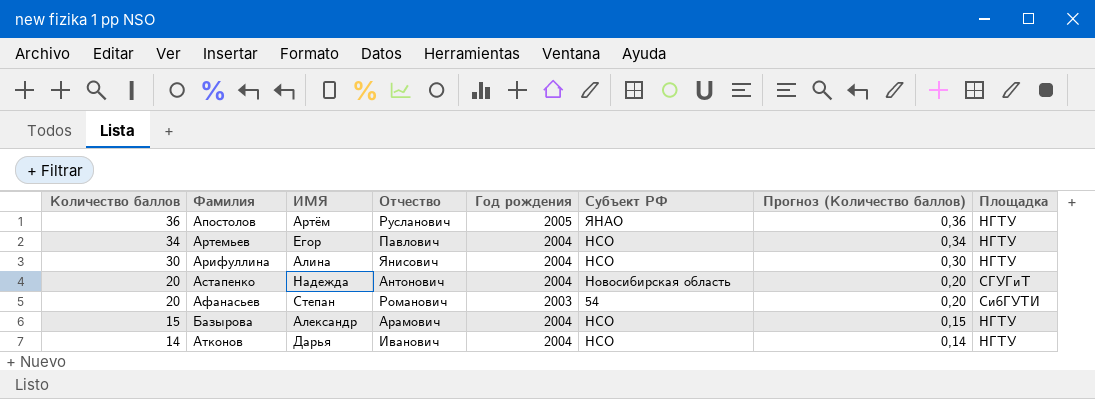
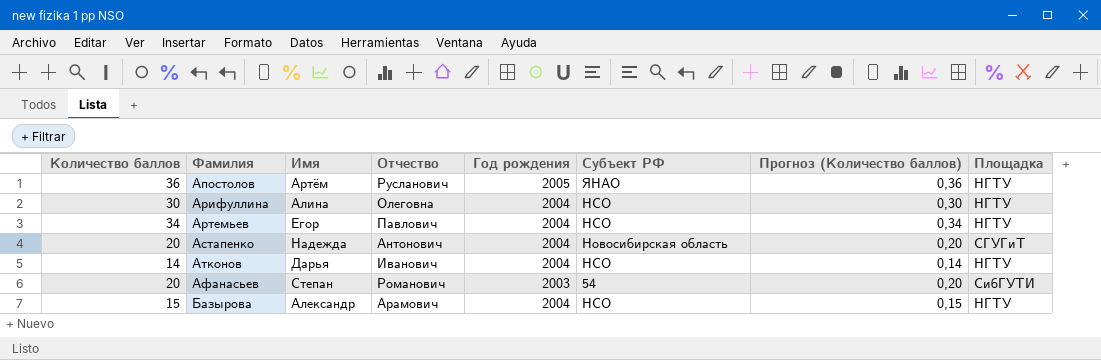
row order: Количество баллов descending -> Фамилия ascending
column name: ИМЯ -> Имя
Арифуллина | Отчество: Янисович -> Олеговна

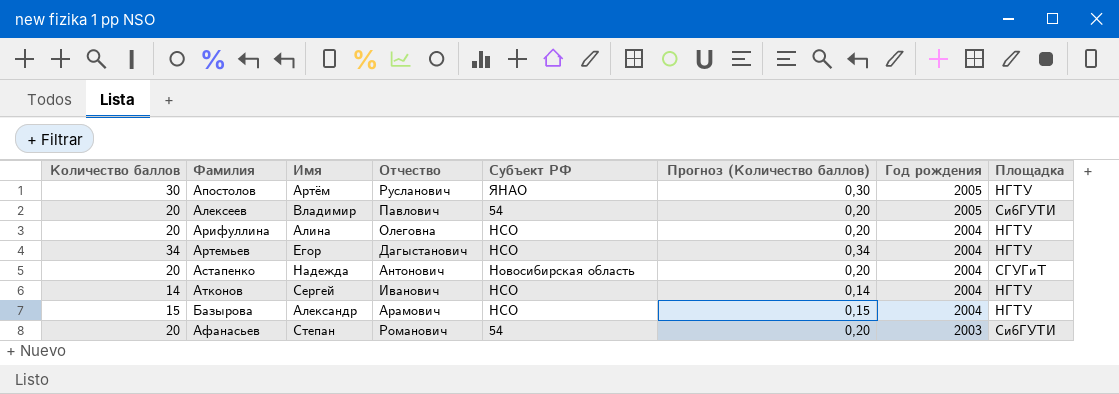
row order: Фамилия ascending -> Год рождения descending
column Год рождения | position: 5 -> 7
Апостолов | Количество баллов: 36 -> 30
Апостолов | Прогноз (Количество баллов): 0,36 -> 0,30
row Алексеев: none -> 20 | Владимир | Павлович | 54 | 0,20 | 2005 | СибГУТИ
Арифуллина | Количество баллов: 30 -> 20
Арифуллина | Прогноз (Количество баллов): 0,30 -> 0,20
Артемьев | Отчество: Павлович -> Дагыстанович
Атконов | Имя: Дарья -> Сергей

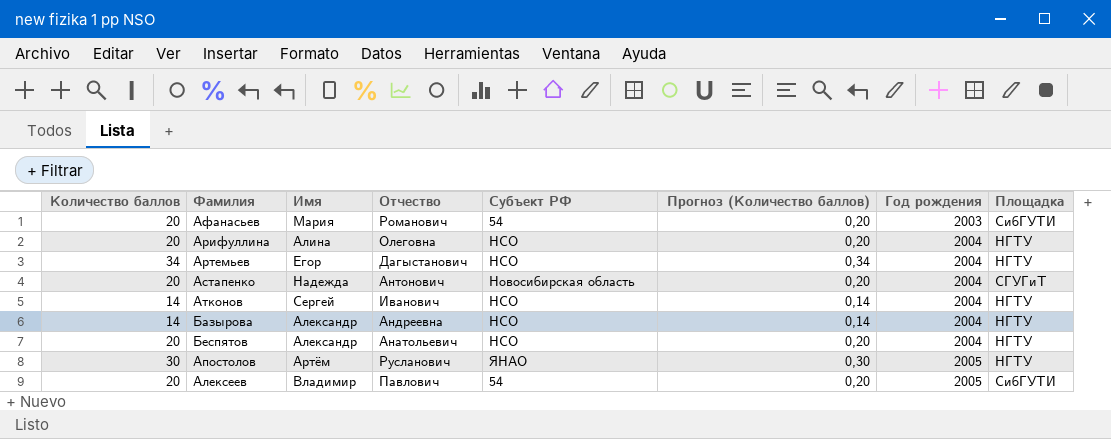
row order: Год рождения descending -> Год рождения ascending
Афанасьев | Имя: Степан -> Мария
Базырова | Количество баллов: 15 -> 14
Базырова | Отчество: Арамович -> Андреевна
Базырова | Прогноз (Количество баллов): 0,15 -> 0,14
row Беспятов: none -> 20 | Александр | Анатольевич | НСО | 0,20 | 2004 | НГТУ

